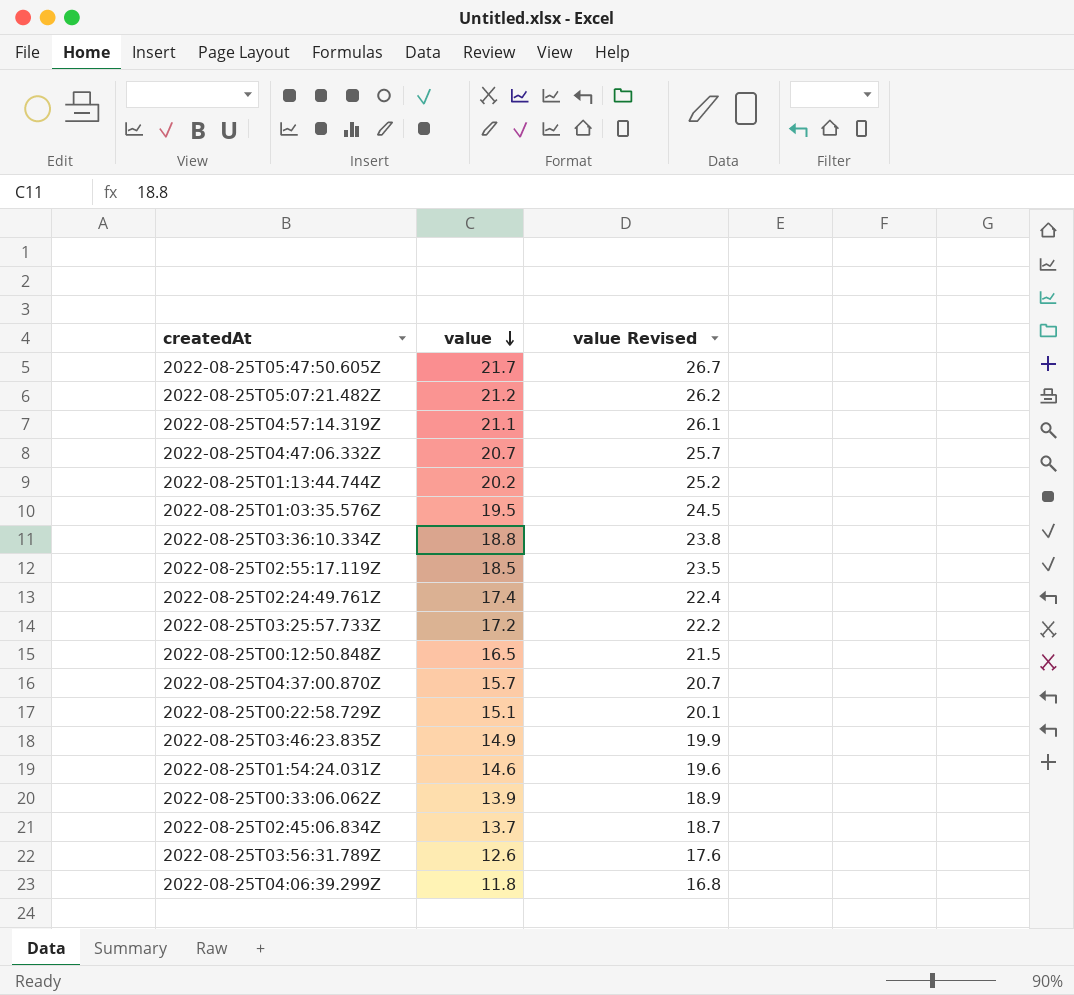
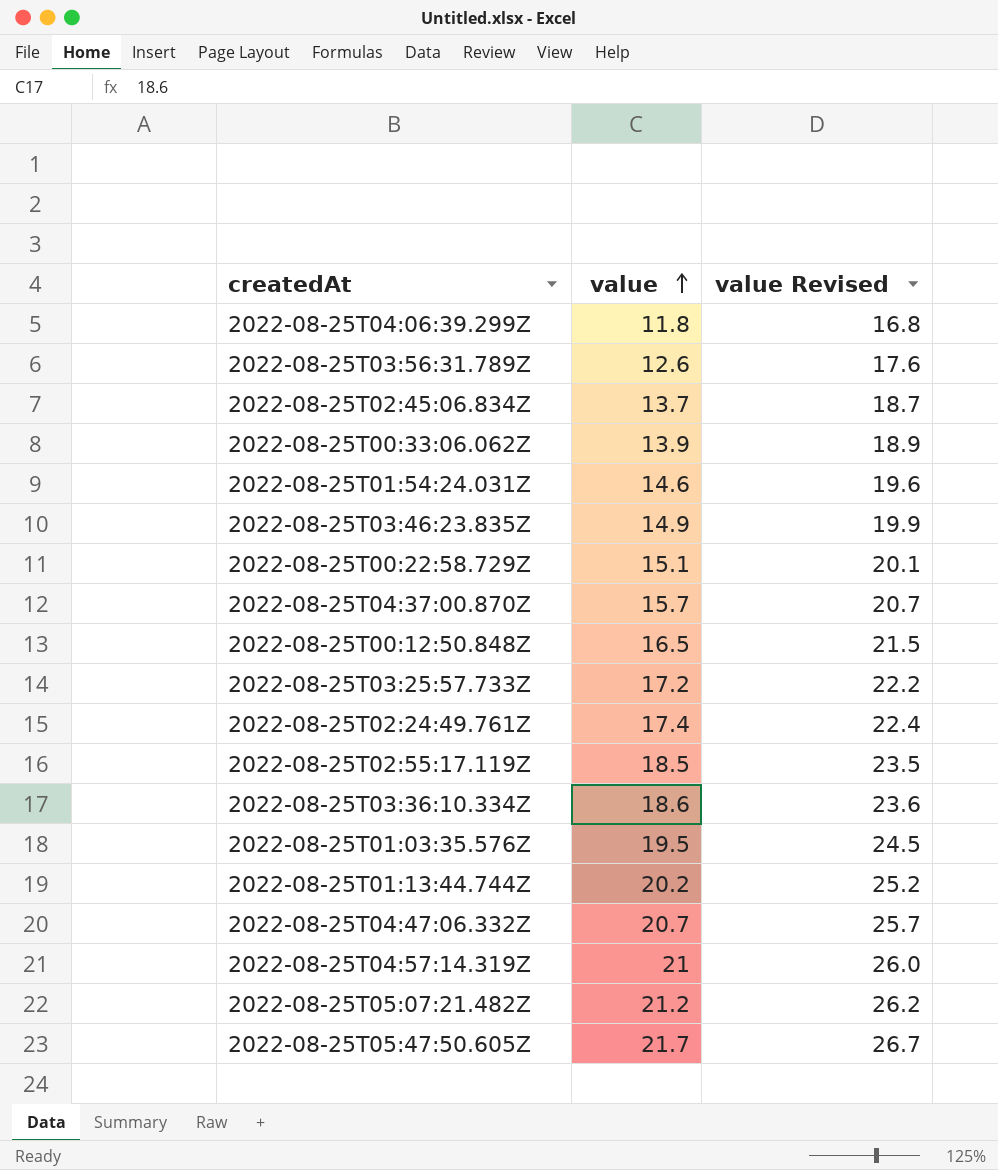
row order: value descending -> value ascending
2022-08-25T03:36:10.334Z | value: 18.8 -> 18.6
2022-08-25T03:36:10.334Z | value Revised: 23.8 -> 23.6
2022-08-25T04:57:14.319Z | value: 21.1 -> 21
2022-08-25T04:57:14.319Z | value Revised: 26.1 -> 26.0

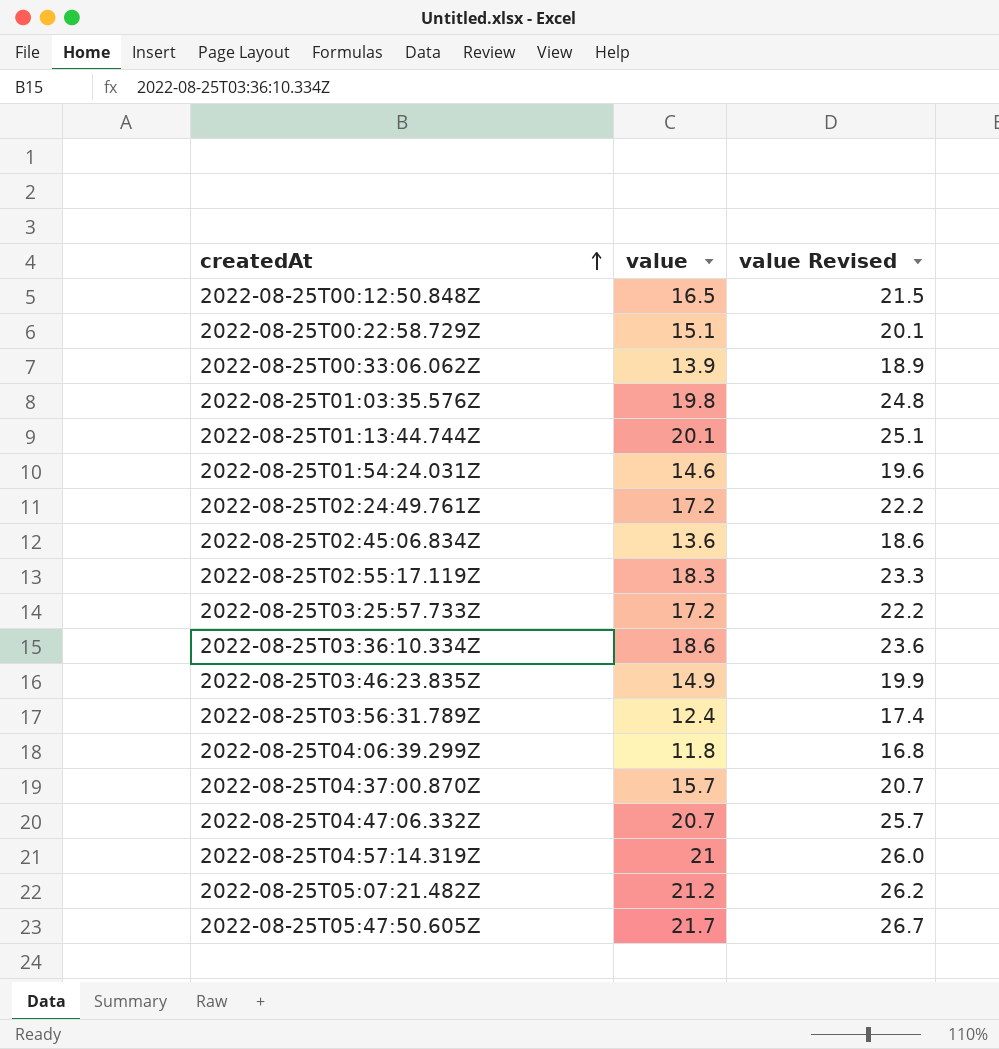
row order: value ascending -> createdAt ascending
2022-08-25T01:03:35.576Z | value: 19.5 -> 19.8
2022-08-25T01:03:35.576Z | value Revised: 24.5 -> 24.8
2022-08-25T01:13:44.744Z | value: 20.2 -> 20.1
2022-08-25T01:13:44.744Z | value Revised: 25.2 -> 25.1
2022-08-25T02:24:49.761Z | value: 17.4 -> 17.2
2022-08-25T02:24:49.761Z | value Revised: 22.4 -> 22.2
2022-08-25T02:45:06.834Z | value: 13.7 -> 13.6
2022-08-25T02:45:06.834Z | value Revised: 18.7 -> 18.6
2022-08-25T02:55:17.119Z | value: 18.5 -> 18.3
2022-08-25T02:55:17.119Z | value Revised: 23.5 -> 23.3
2022-08-25T03:56:31.789Z | value: 12.6 -> 12.4
2022-08-25T03:56:31.789Z | value Revised: 17.6 -> 17.4

